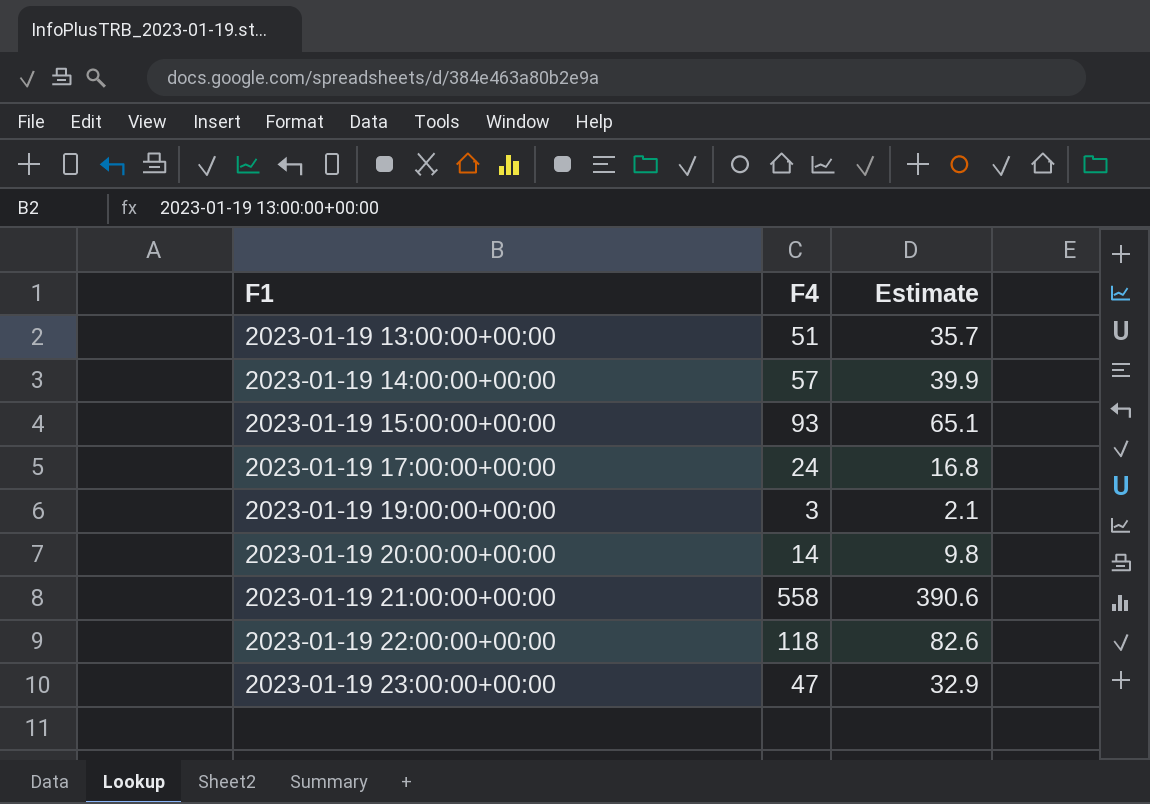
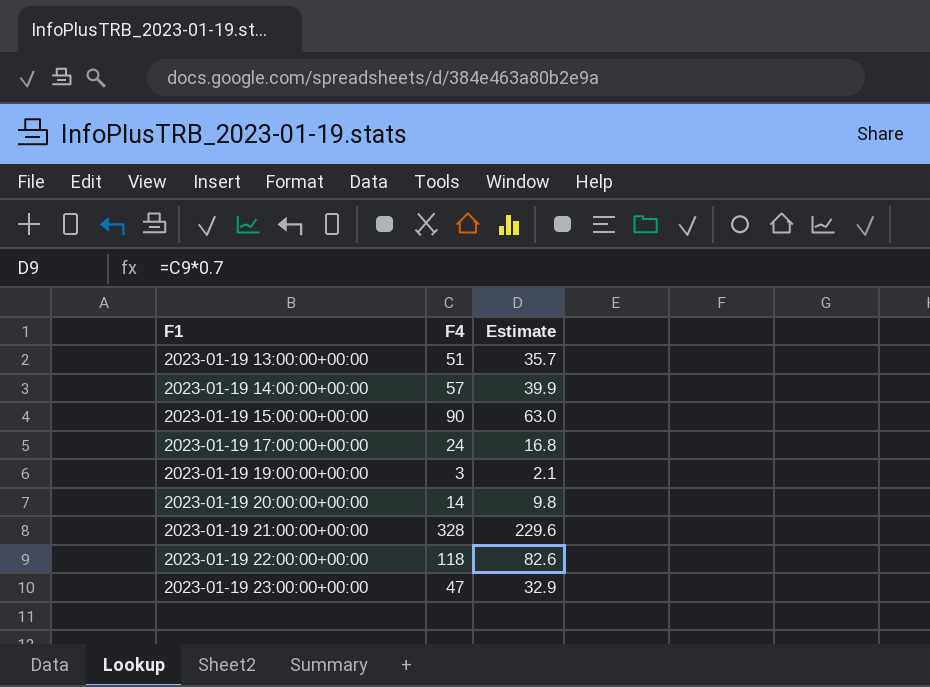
2023-01-19 15:00:00+00:00 | F4: 93 -> 90
2023-01-19 15:00:00+00:00 | Estimate: 65.1 -> 63.0
2023-01-19 21:00:00+00:00 | F4: 558 -> 328
2023-01-19 21:00:00+00:00 | Estimate: 390.6 -> 229.6

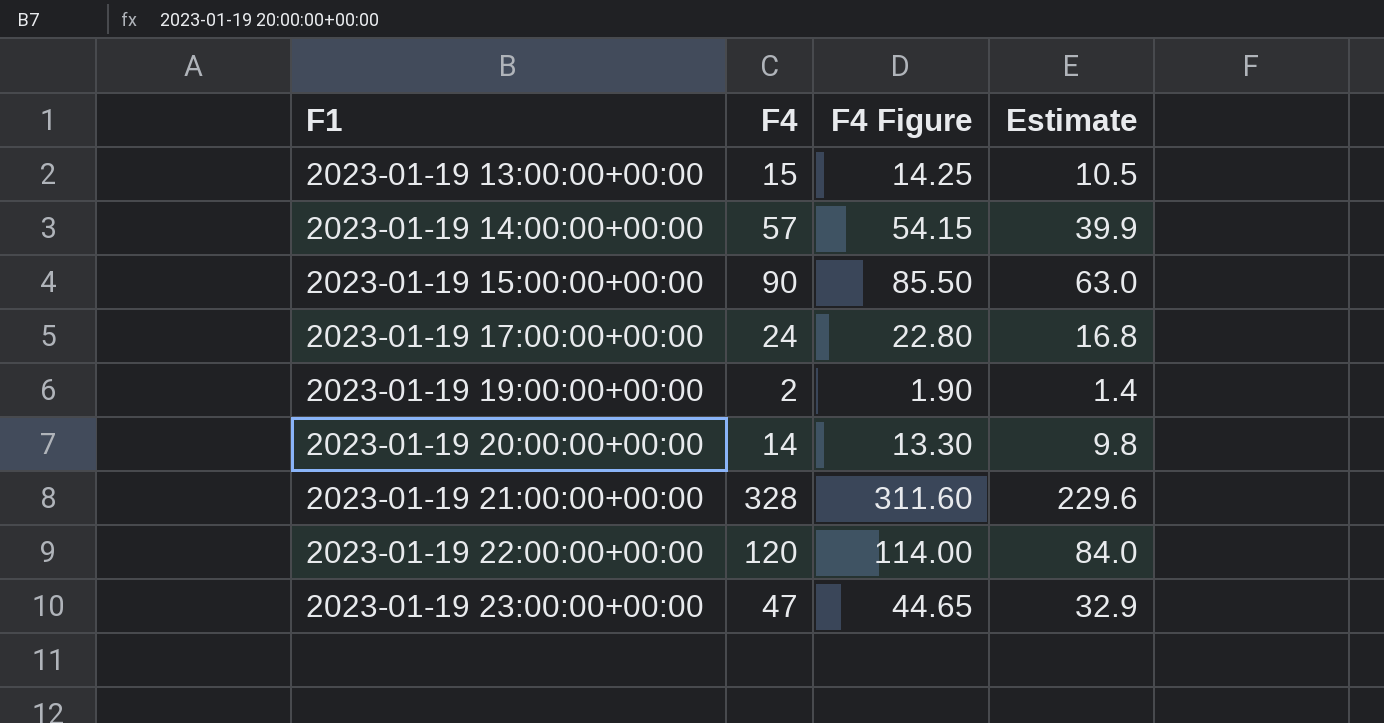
column F4 Figure | formula: none -> [F4] * 0.95
2023-01-19 13:00:00+00:00 | F4: 51 -> 15
2023-01-19 13:00:00+00:00 | Estimate: 35.7 -> 10.5
2023-01-19 19:00:00+00:00 | F4: 3 -> 2
2023-01-19 19:00:00+00:00 | Estimate: 2.1 -> 1.4
2023-01-19 22:00:00+00:00 | F4: 118 -> 120
2023-01-19 22:00:00+00:00 | Estimate: 82.6 -> 84.0

